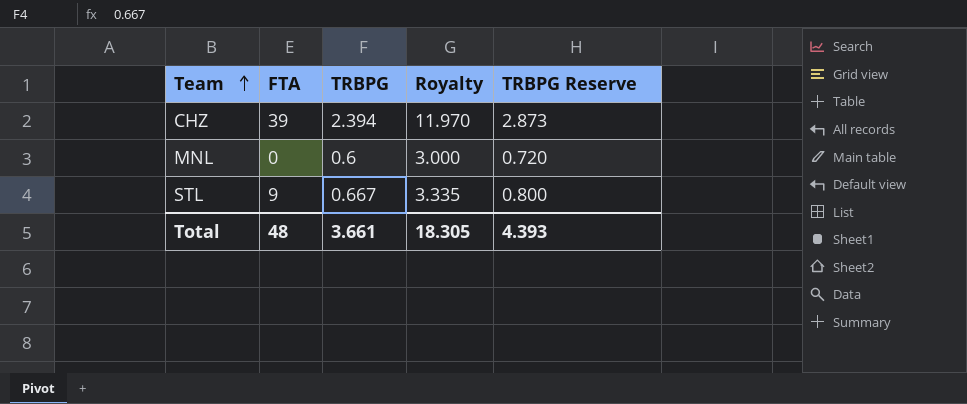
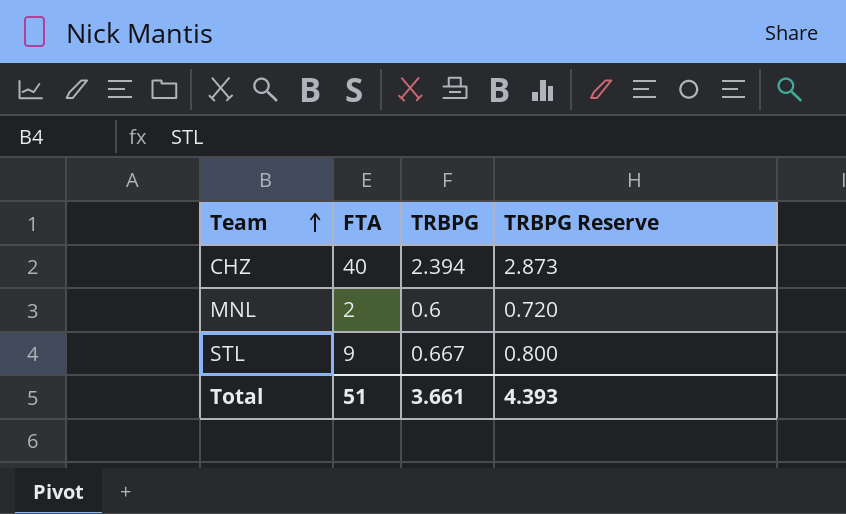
column Royalty | formula: [TRBPG] * 5 -> none
CHZ | FTA: 39 -> 40
MNL | FTA: 0 -> 2
Total | FTA: 48 -> 51

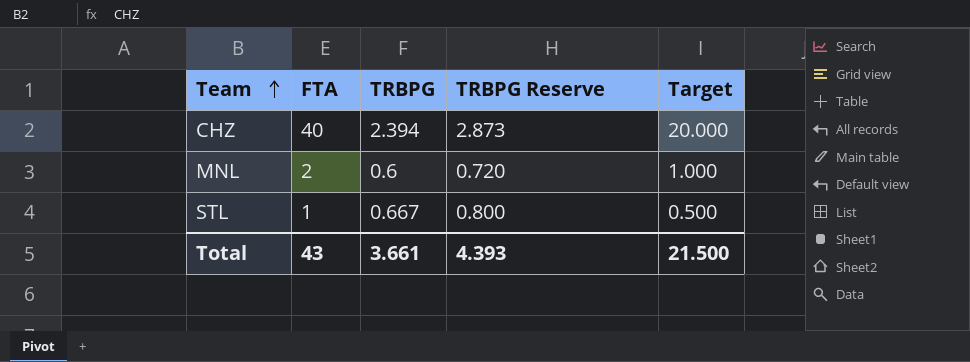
column Target | formula: none -> [FTA] * 0.5
STL | FTA: 9 -> 1
Total | FTA: 51 -> 43

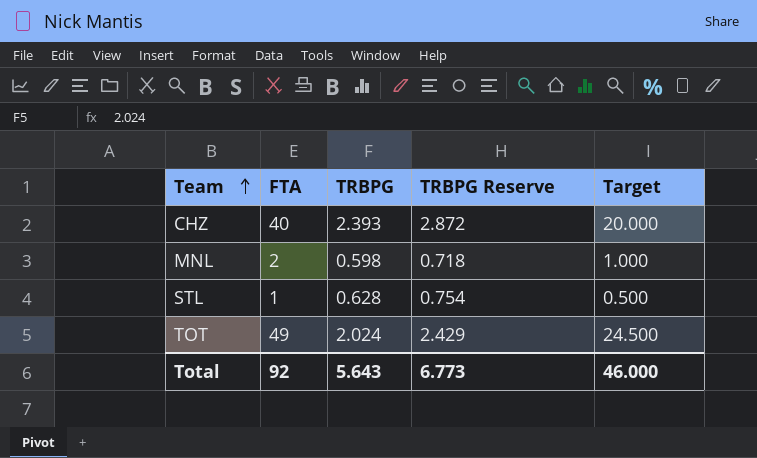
CHZ | TRBPG: 2.394 -> 2.393
CHZ | TRBPG Reserve: 2.873 -> 2.872
MNL | TRBPG: 0.6 -> 0.598
MNL | TRBPG Reserve: 0.720 -> 0.718
STL | TRBPG: 0.667 -> 0.628
STL | TRBPG Reserve: 0.800 -> 0.754
row TOT: none -> 49 | 2.024 | 2.429 | 24.500
Total | FTA: 43 -> 92
Total | TRBPG: 3.661 -> 5.643
Total | TRBPG Reserve: 4.393 -> 6.773
Total | Target: 21.500 -> 46.000

